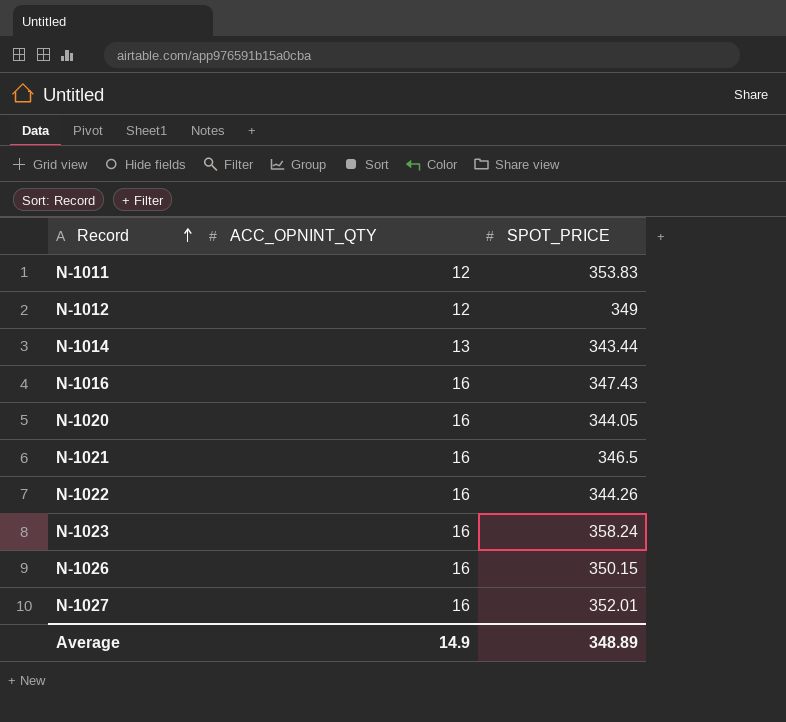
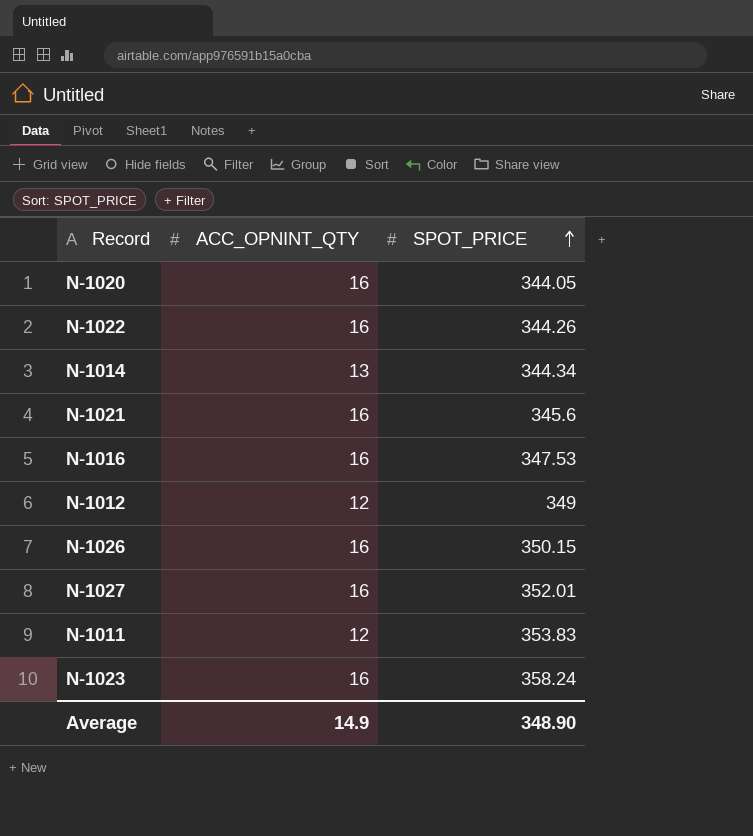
row order: Record ascending -> SPOT_PRICE ascending
N-1014 | SPOT_PRICE: 343.44 -> 344.34
N-1021 | SPOT_PRICE: 346.5 -> 345.6
N-1016 | SPOT_PRICE: 347.43 -> 347.53
Average | SPOT_PRICE: 348.89 -> 348.90

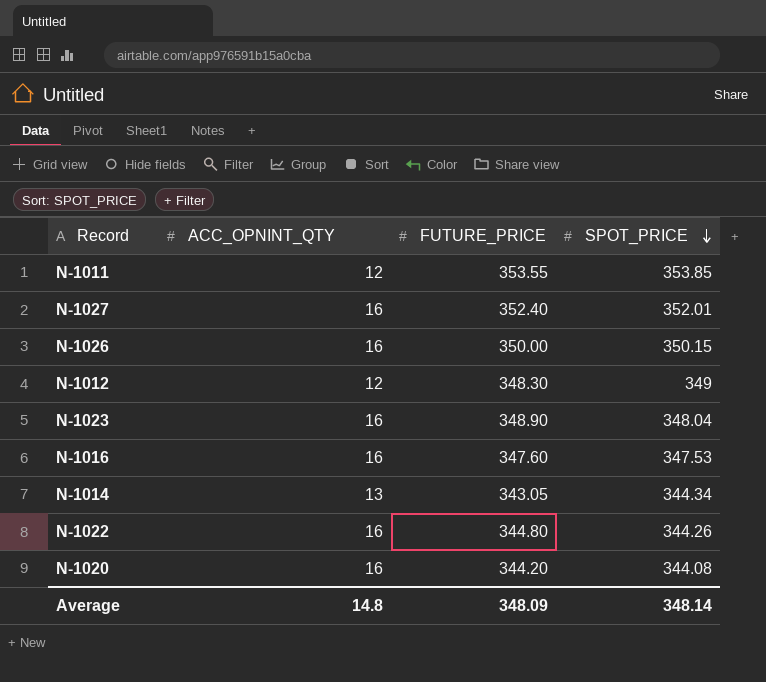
row order: SPOT_PRICE ascending -> SPOT_PRICE descending
column FUTURE_PRICE | position: none -> 3
row N-1021: 16 | 345.6 -> none
N-1011 | SPOT_PRICE: 353.83 -> 353.85
N-1023 | SPOT_PRICE: 358.24 -> 348.04
N-1020 | SPOT_PRICE: 344.05 -> 344.08
Average | ACC_OPNINT_QTY: 14.9 -> 14.8
Average | SPOT_PRICE: 348.90 -> 348.14

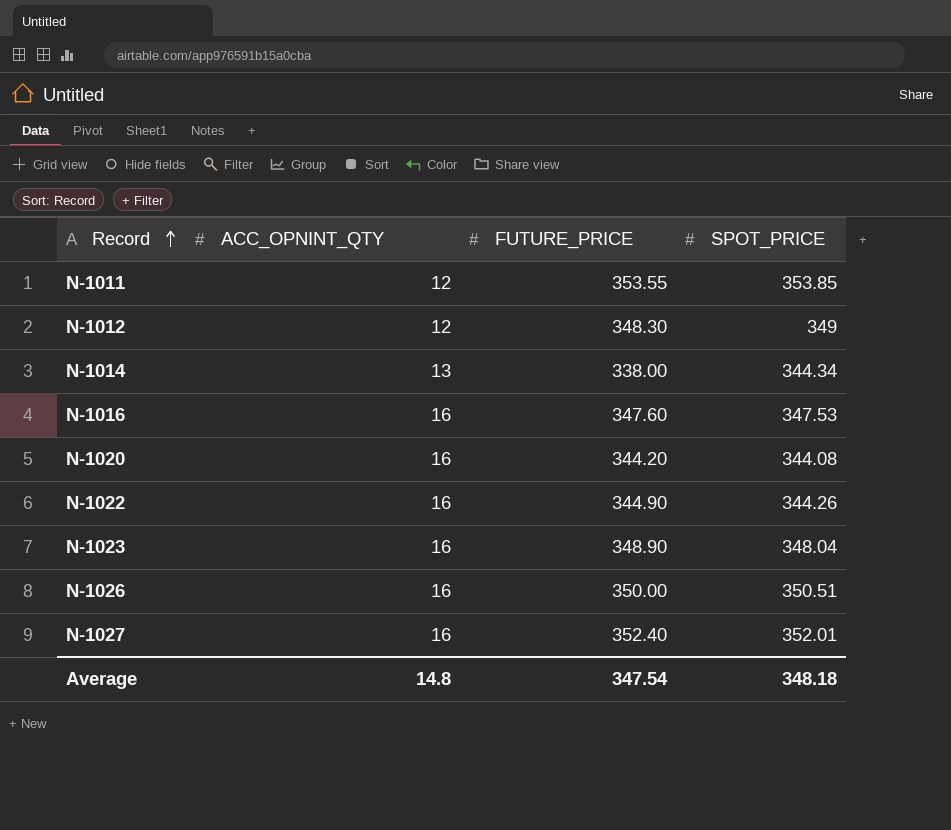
row order: SPOT_PRICE descending -> Record ascending
N-1014 | FUTURE_PRICE: 343.05 -> 338.00
N-1022 | FUTURE_PRICE: 344.80 -> 344.90
N-1026 | SPOT_PRICE: 350.15 -> 350.51
Average | FUTURE_PRICE: 348.09 -> 347.54
Average | SPOT_PRICE: 348.14 -> 348.18

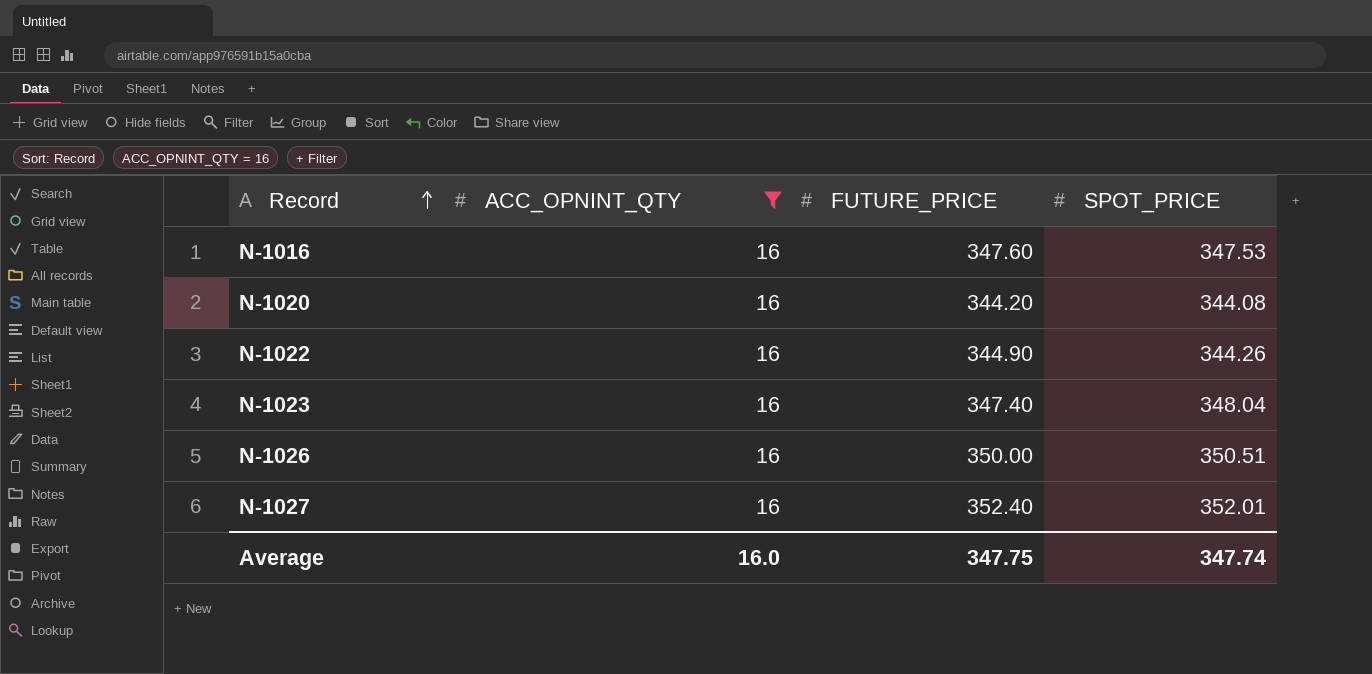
filter: none -> ACC_OPNINT_QTY = 16
N-1023 | FUTURE_PRICE: 348.90 -> 347.40
Average | ACC_OPNINT_QTY: 14.8 -> 16.0
Average | FUTURE_PRICE: 347.54 -> 347.75
Average | SPOT_PRICE: 348.18 -> 347.74

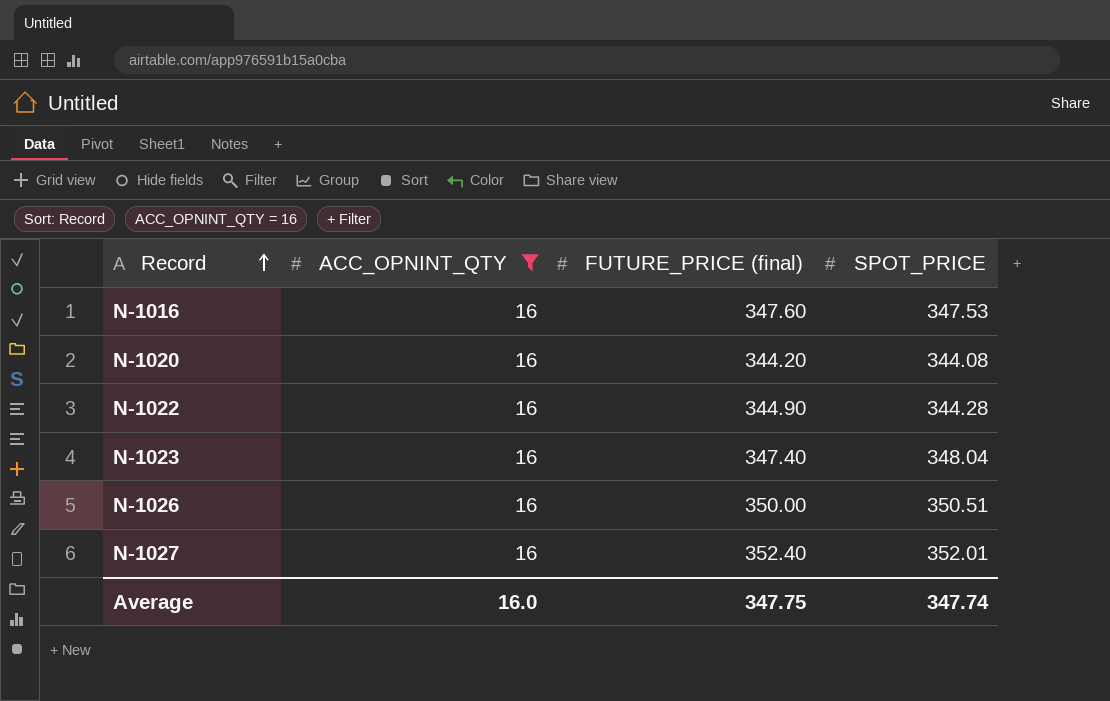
column name: FUTURE_PRICE -> FUTURE_PRICE (final)
N-1022 | SPOT_PRICE: 344.26 -> 344.28

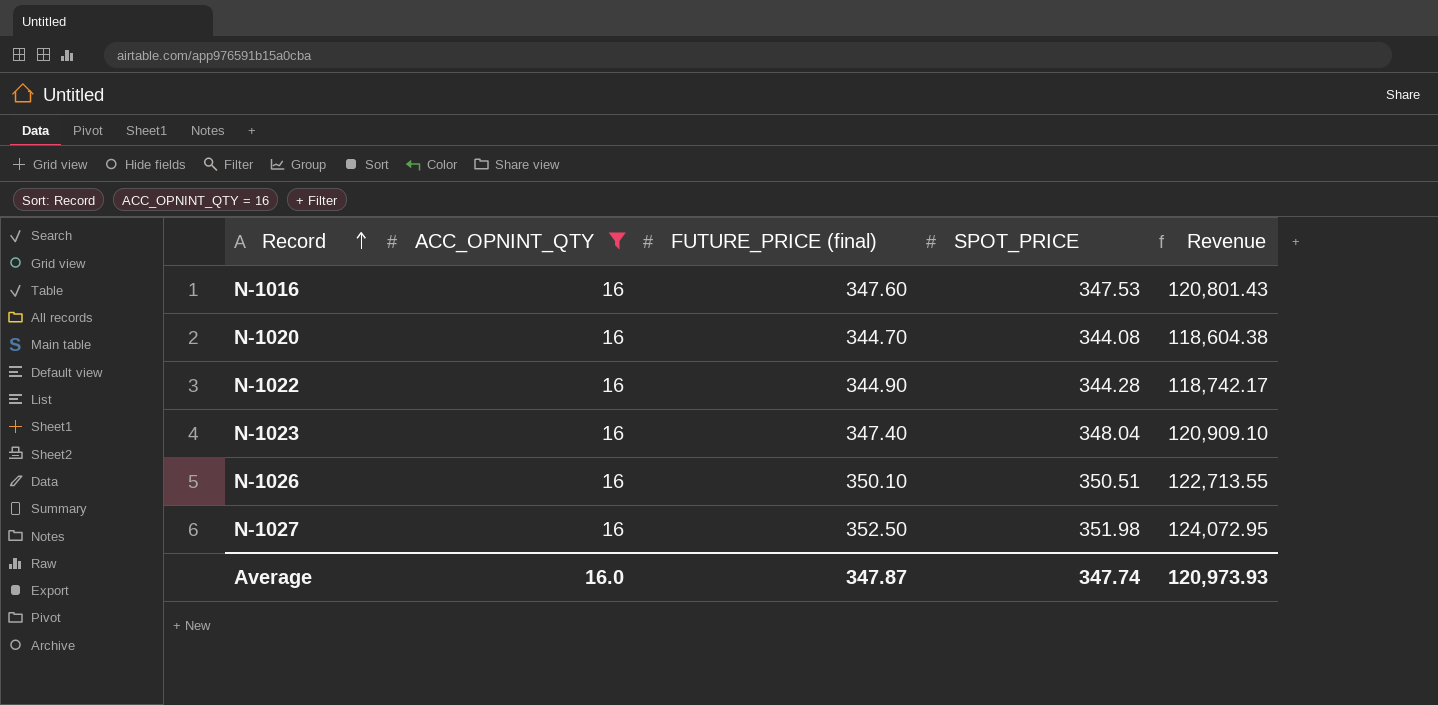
column Revenue | formula: none -> [FUTURE_PRICE (final)] * [SPOT_PRICE]
N-1020 | FUTURE_PRICE (final): 344.20 -> 344.70
N-1026 | FUTURE_PRICE (final): 350.00 -> 350.10
N-1027 | FUTURE_PRICE (final): 352.40 -> 352.50
N-1027 | SPOT_PRICE: 352.01 -> 351.98
Average | FUTURE_PRICE (final): 347.75 -> 347.87

